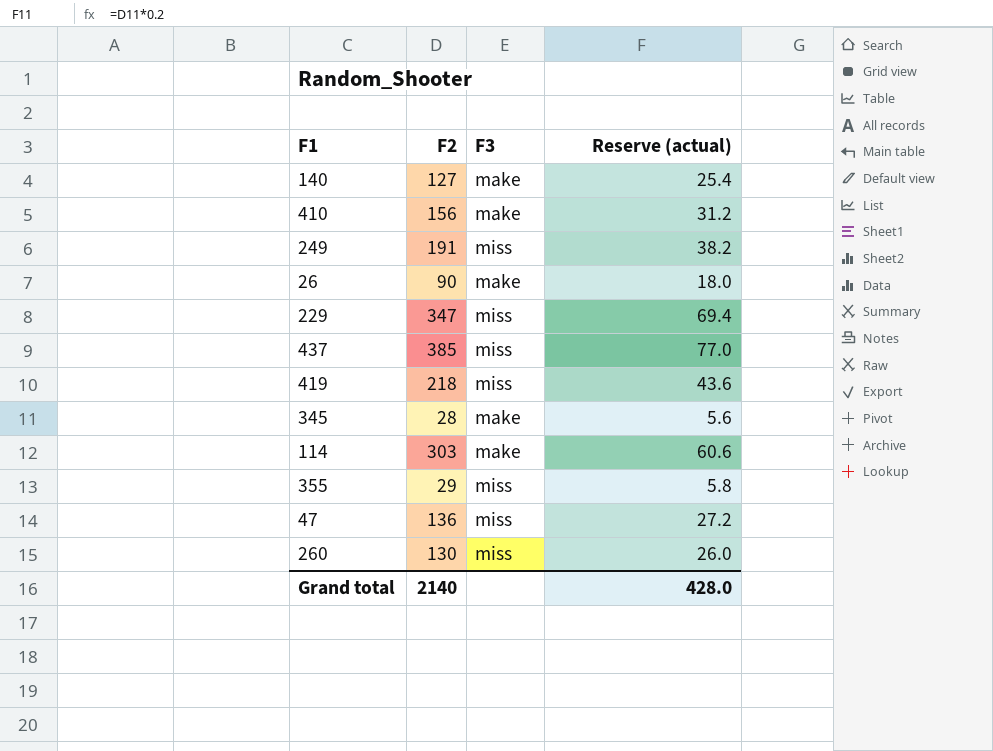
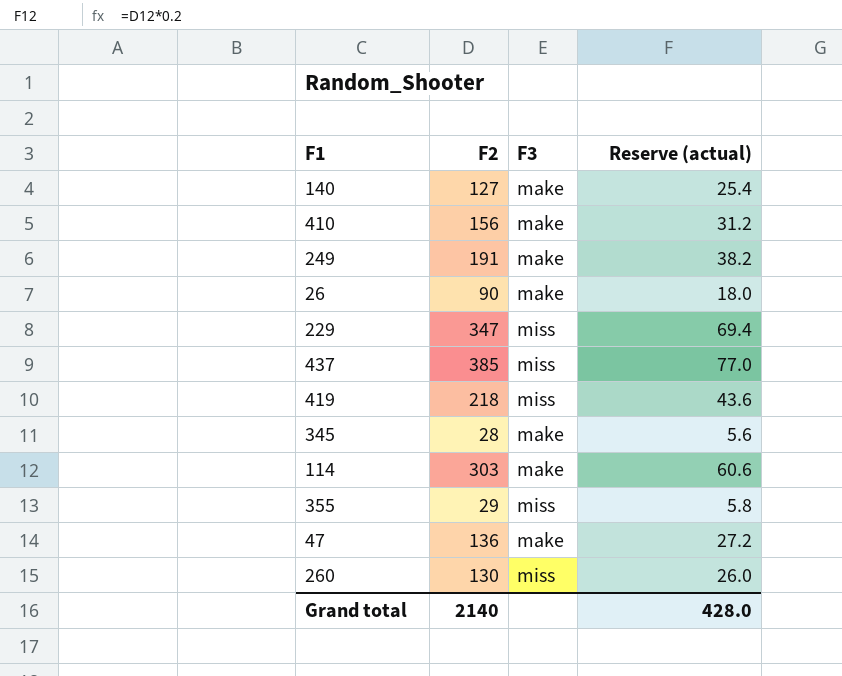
249 | F3: miss -> make
47 | F3: miss -> make

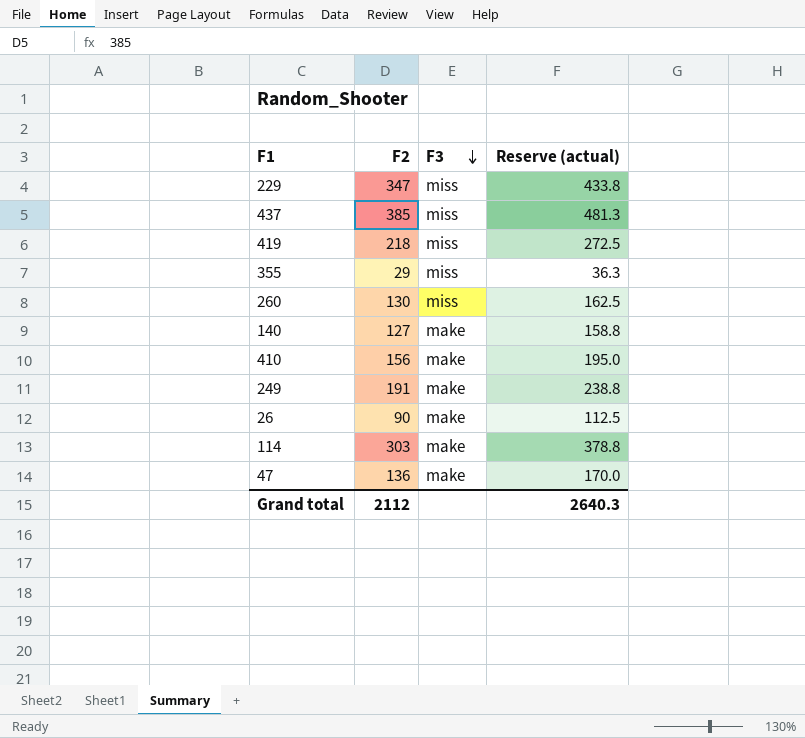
row order: none -> F3 descending
column Reserve (actual) | formula: [F2] * 0.2 -> [F2] * 1.25
row 345: 28 | make | 5.6 -> none
Grand total | F2: 2140 -> 2112
Grand total | Reserve (actual): 428.0 -> 2640.3

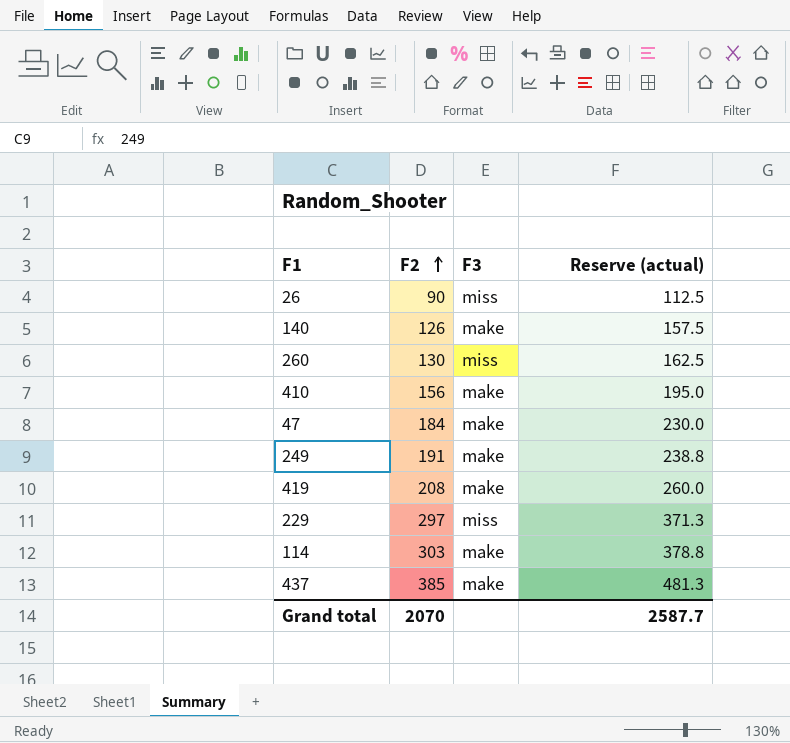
row order: F3 descending -> F2 ascending
row 355: 29 | miss | 36.3 -> none
26 | F3: make -> miss
140 | F2: 127 -> 126
140 | Reserve (actual): 158.8 -> 157.5
47 | F2: 136 -> 184
47 | Reserve (actual): 170.0 -> 230.0
419 | F2: 218 -> 208
419 | F3: miss -> make
419 | Reserve (actual): 272.5 -> 260.0
229 | F2: 347 -> 297
229 | Reserve (actual): 433.8 -> 371.3
437 | F3: miss -> make
Grand total | F2: 2112 -> 2070
Grand total | Reserve (actual): 2640.3 -> 2587.7

